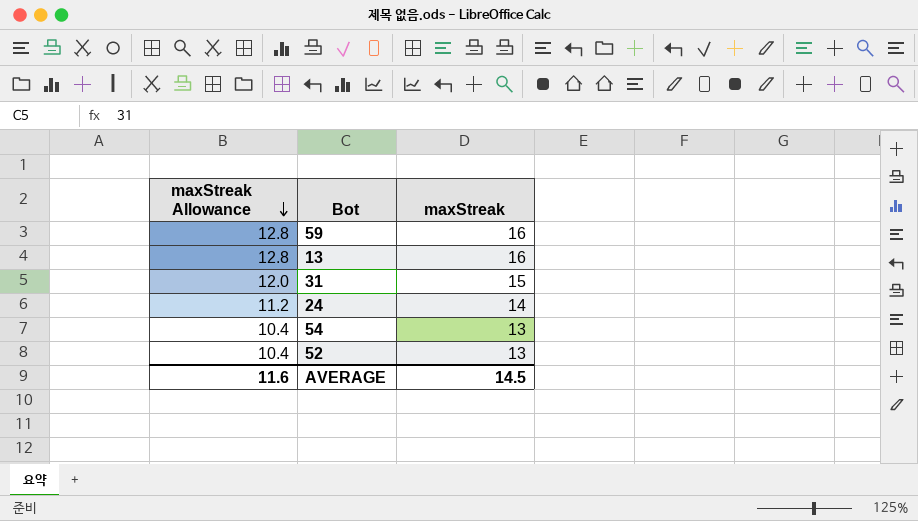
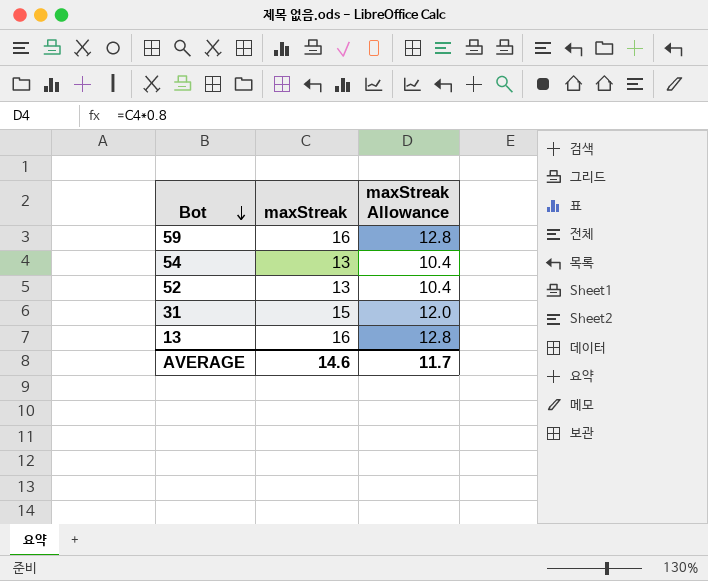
row order: maxStreak Allowance descending -> Bot descending
column maxStreak Allowance | position: 1 -> 3
row 24: 11.2 | 14 -> none
AVERAGE | maxStreak: 14.5 -> 14.6
AVERAGE | maxStreak Allowance: 11.6 -> 11.7

